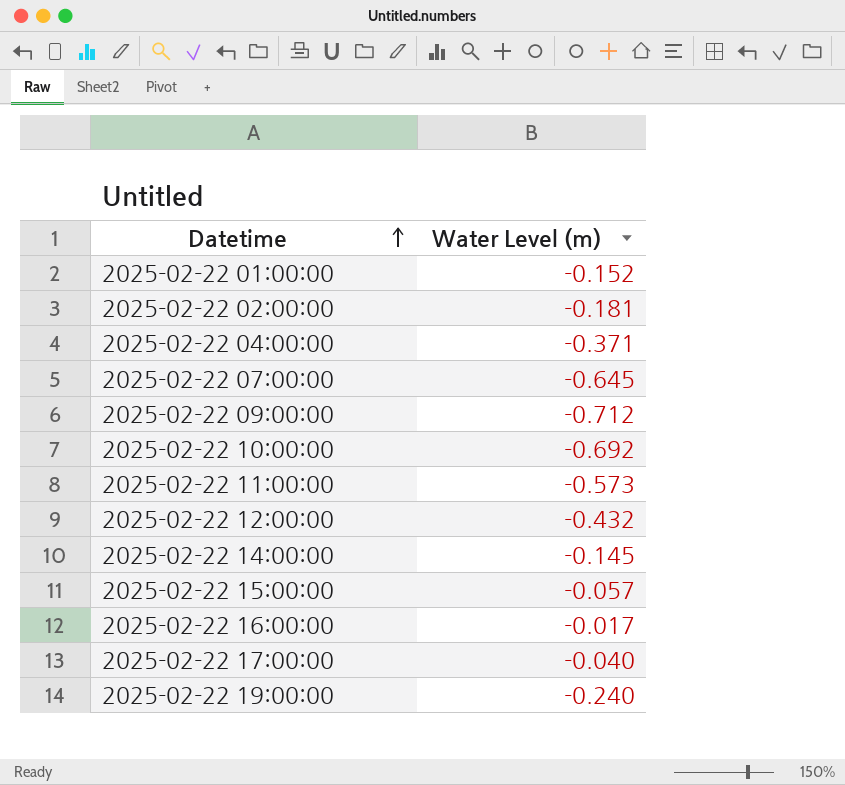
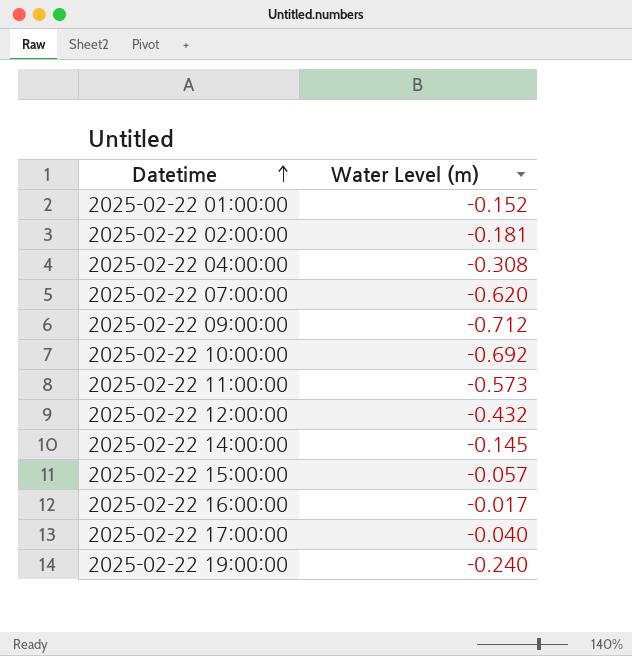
2025-02-22 04:00:00 | Water Level (m): -0.371 -> -0.308
2025-02-22 07:00:00 | Water Level (m): -0.645 -> -0.620

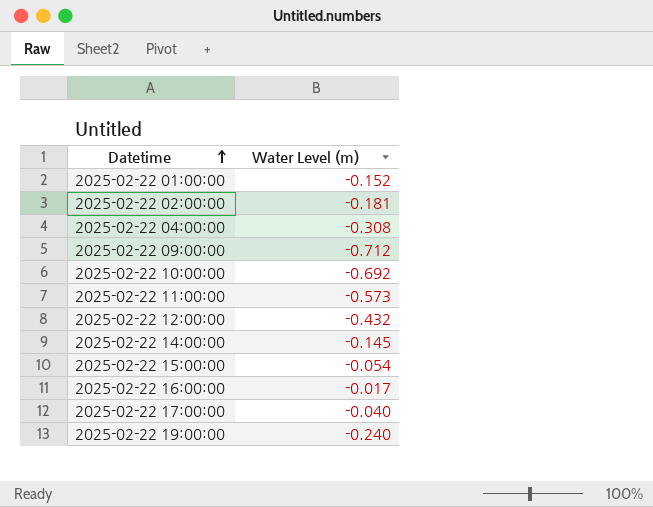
row 2025-02-22 07:00:00: -0.620 -> none
2025-02-22 15:00:00 | Water Level (m): -0.057 -> -0.054

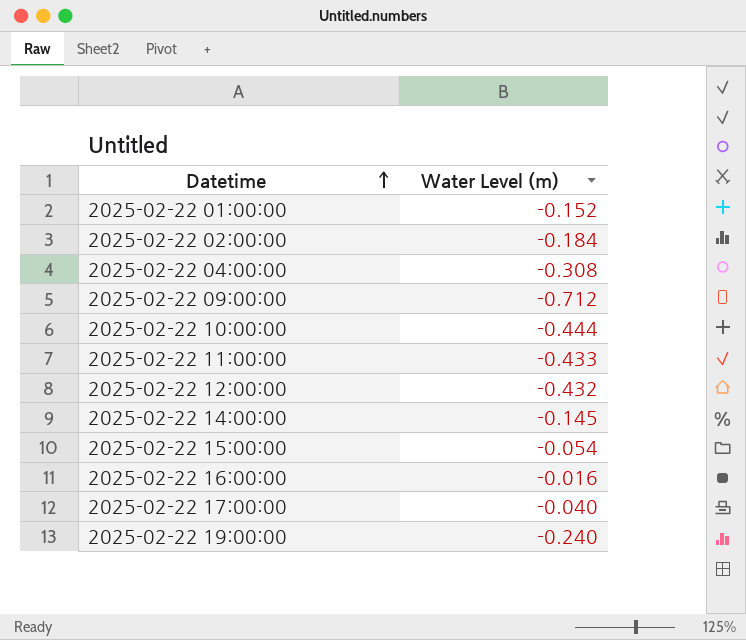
2025-02-22 02:00:00 | Water Level (m): -0.181 -> -0.184
2025-02-22 10:00:00 | Water Level (m): -0.692 -> -0.444
2025-02-22 11:00:00 | Water Level (m): -0.573 -> -0.433
2025-02-22 16:00:00 | Water Level (m): -0.017 -> -0.016

